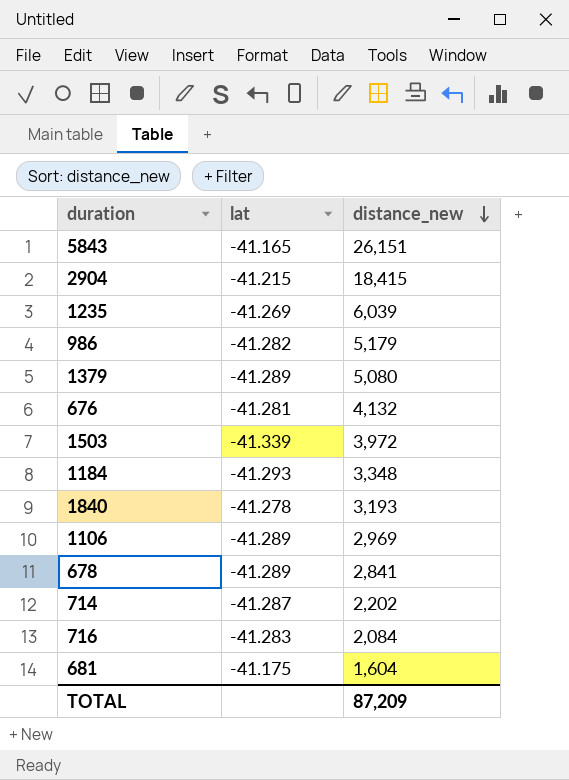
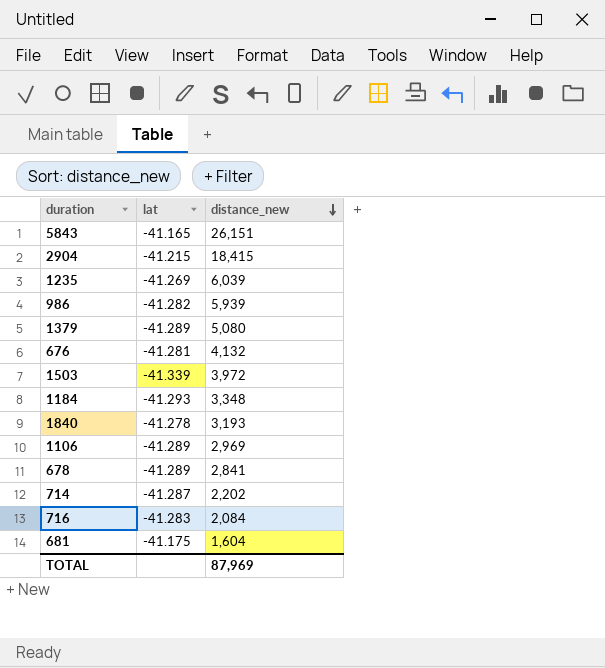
986 | distance_new: 5,179 -> 5,939
TOTAL | distance_new: 87,209 -> 87,969

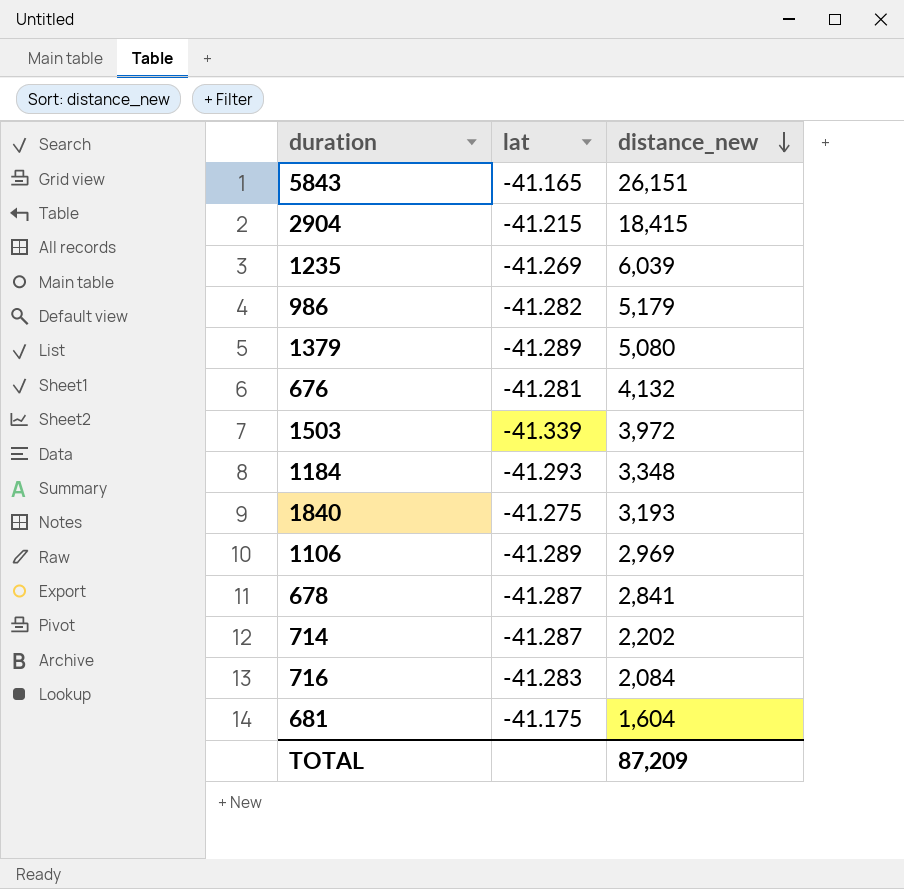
986 | distance_new: 5,939 -> 5,179
1840 | lat: -41.278 -> -41.275
678 | lat: -41.289 -> -41.287
TOTAL | distance_new: 87,969 -> 87,209

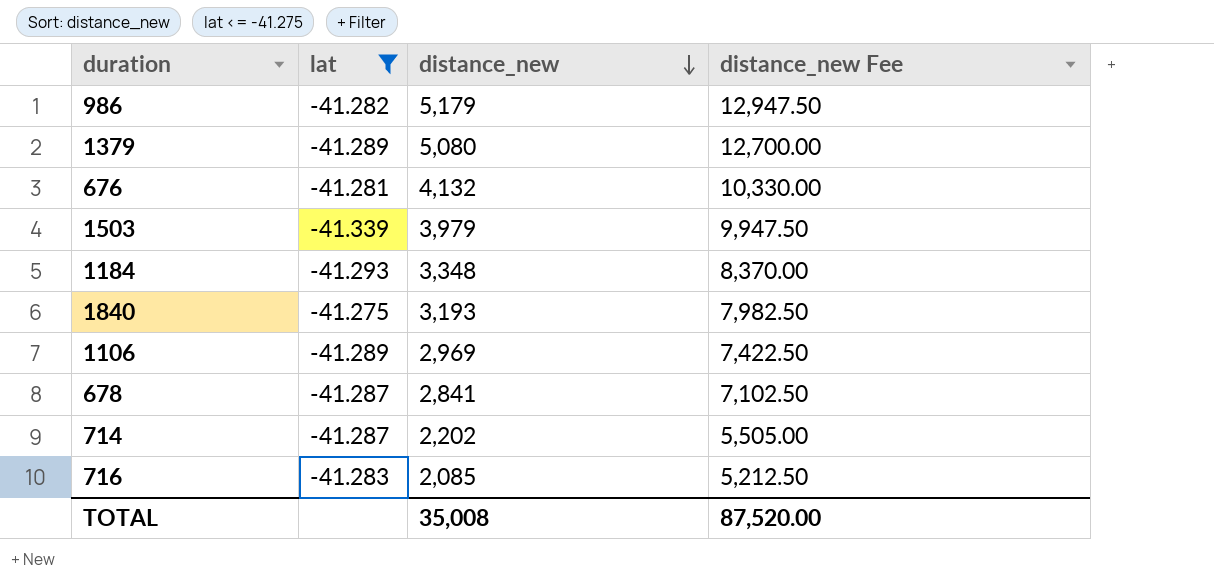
filter: none -> lat <= -41.275
column distance_new Fee | formula: none -> [distance_new] * 2.5
1503 | distance_new: 3,972 -> 3,979
716 | distance_new: 2,084 -> 2,085
TOTAL | distance_new: 87,209 -> 35,008

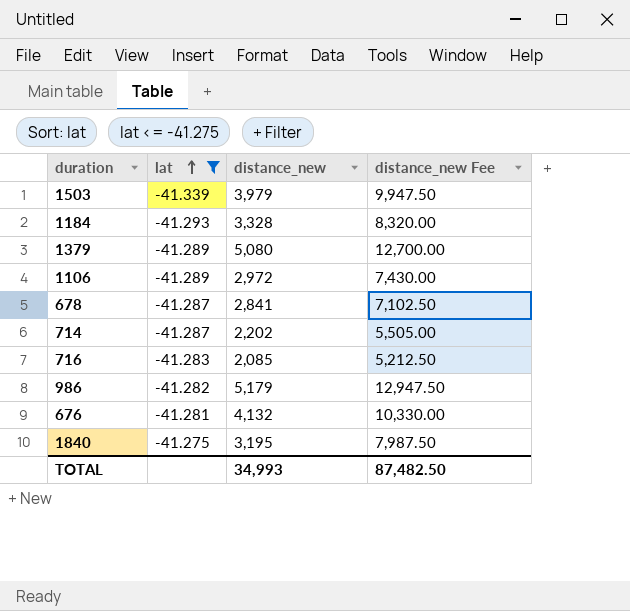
row order: distance_new descending -> lat ascending
1184 | distance_new: 3,348 -> 3,328
1184 | distance_new Fee: 8,370.00 -> 8,320.00
1106 | distance_new: 2,969 -> 2,972
1106 | distance_new Fee: 7,422.50 -> 7,430.00
1840 | distance_new: 3,193 -> 3,195
1840 | distance_new Fee: 7,982.50 -> 7,987.50
TOTAL | distance_new: 35,008 -> 34,993
TOTAL | distance_new Fee: 87,520.00 -> 87,482.50

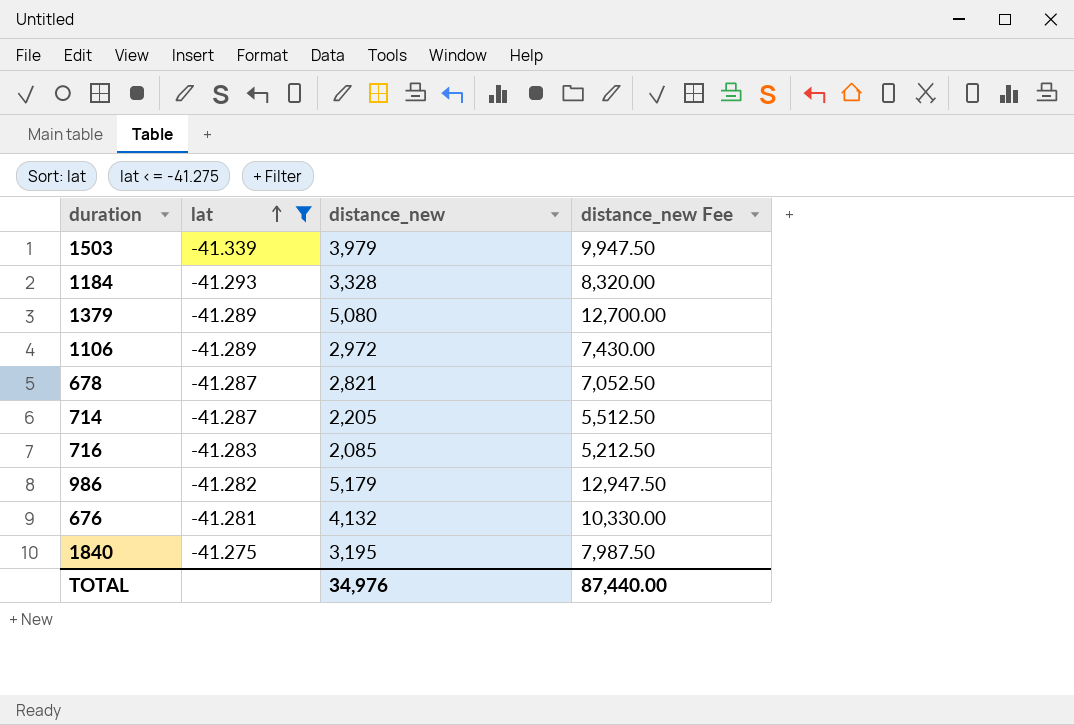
678 | distance_new: 2,841 -> 2,821
678 | distance_new Fee: 7,102.50 -> 7,052.50
714 | distance_new: 2,202 -> 2,205
714 | distance_new Fee: 5,505.00 -> 5,512.50
TOTAL | distance_new: 34,993 -> 34,976
TOTAL | distance_new Fee: 87,482.50 -> 87,440.00

